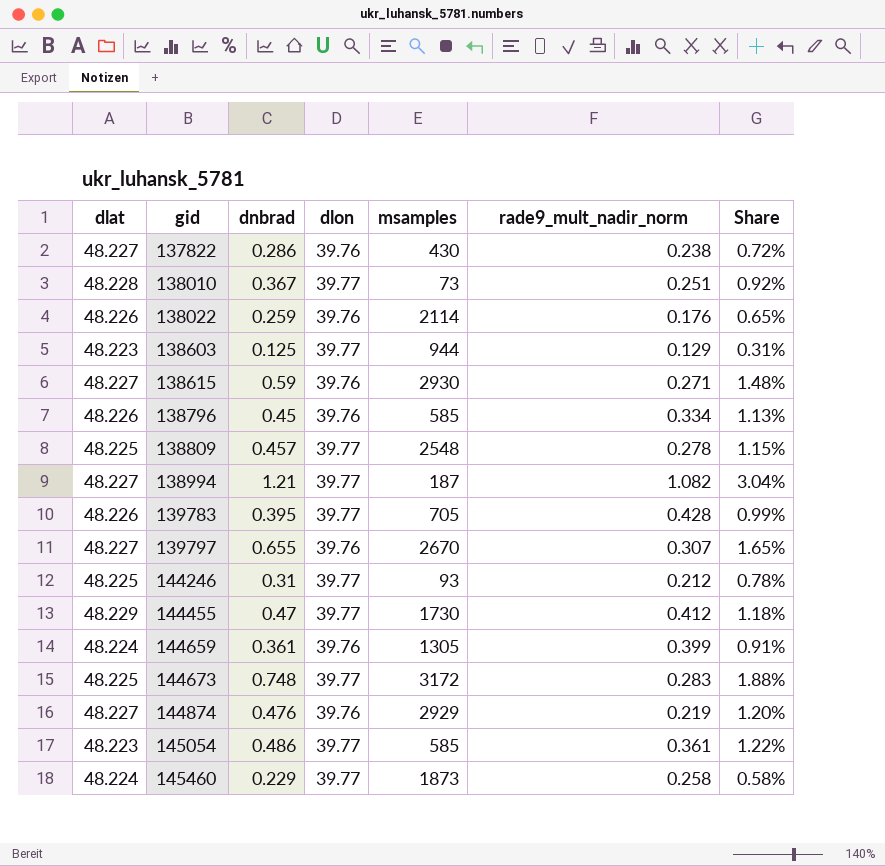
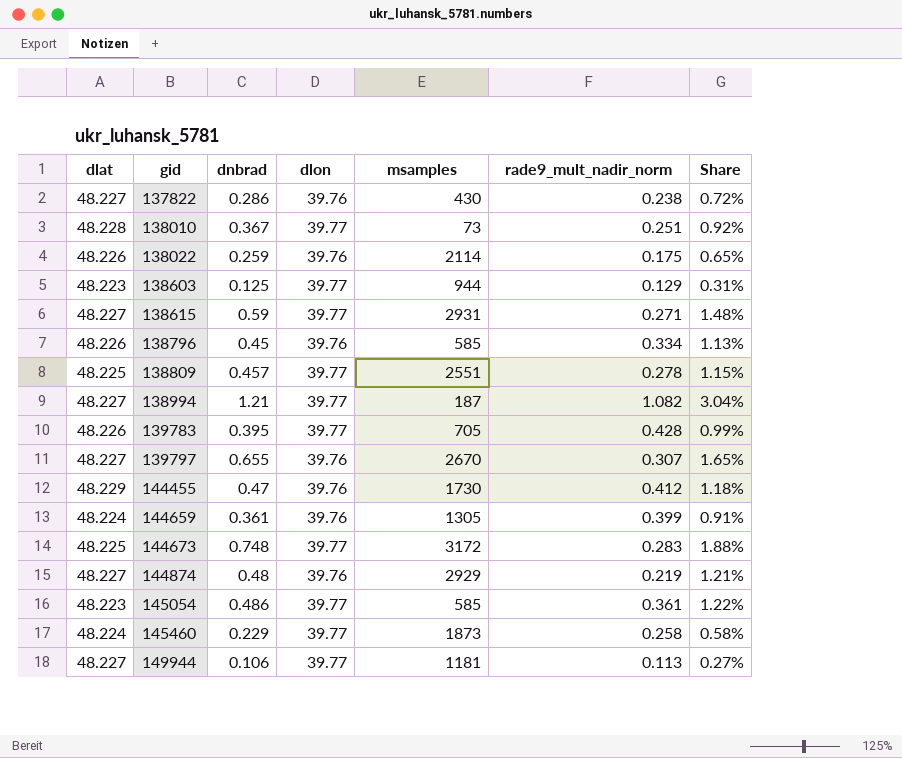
row 144246: 48.225 | 0.31 | 39.77 | 93 | 0.212 | 0.78% -> none
138022 | rade9_mult_nadir_norm: 0.176 -> 0.175
138615 | dlon: 39.76 -> 39.77
138615 | msamples: 2930 -> 2931
138809 | msamples: 2548 -> 2551
144455 | dlon: 39.77 -> 39.76
144874 | dnbrad: 0.476 -> 0.48
144874 | Share: 1.20% -> 1.21%
row 149944: none -> 48.227 | 0.106 | 39.77 | 1181 | 0.113 | 0.27%

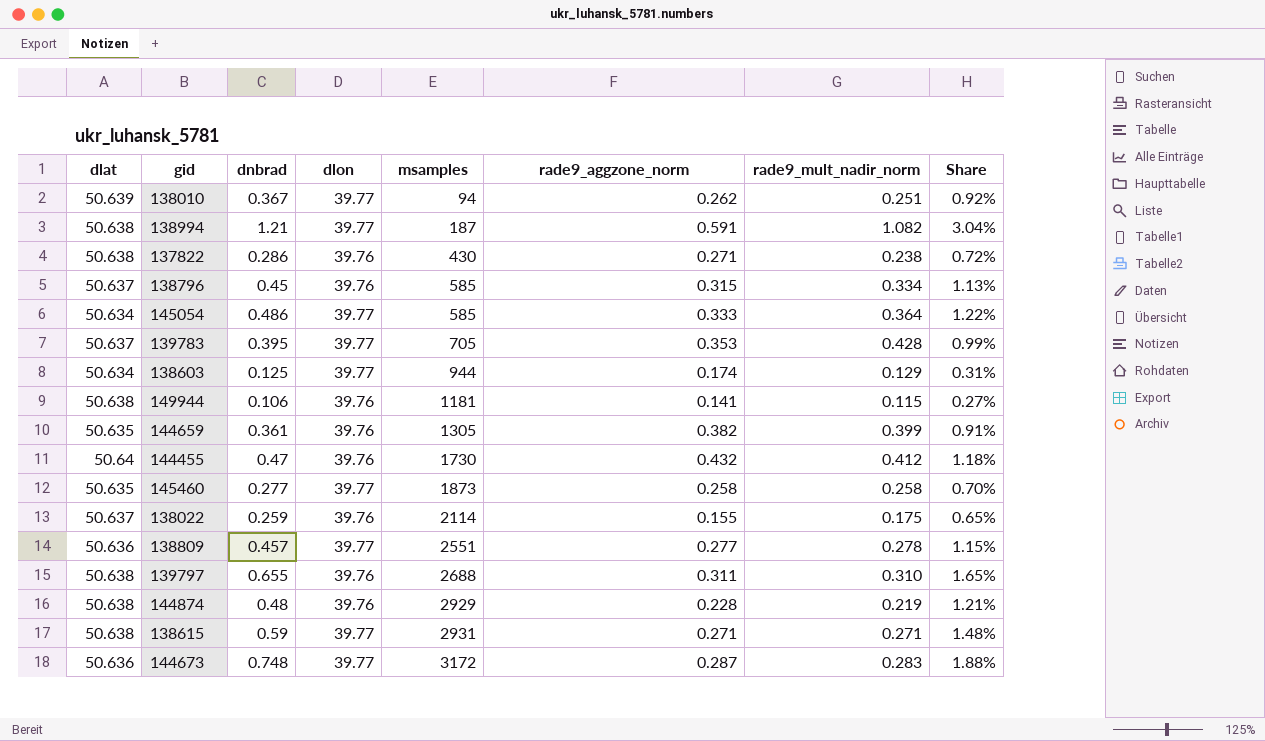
row order: gid ascending -> msamples ascending
column rade9_aggzone_norm | position: none -> 6
138010 | dlat: 48.228 -> 50.639
138010 | msamples: 73 -> 94
138994 | dlat: 48.227 -> 50.638
137822 | dlat: 48.227 -> 50.638
138796 | dlat: 48.226 -> 50.637
145054 | dlat: 48.223 -> 50.634
145054 | rade9_mult_nadir_norm: 0.361 -> 0.364
139783 | dlat: 48.226 -> 50.637
138603 | dlat: 48.223 -> 50.634
149944 | dlat: 48.227 -> 50.638
149944 | dlon: 39.77 -> 39.76
149944 | rade9_mult_nadir_norm: 0.113 -> 0.115
144659 | dlat: 48.224 -> 50.635
144455 | dlat: 48.229 -> 50.64
145460 | dlat: 48.224 -> 50.635
145460 | dnbrad: 0.229 -> 0.277
145460 | Share: 0.58% -> 0.70%
138022 | dlat: 48.226 -> 50.637
138809 | dlat: 48.225 -> 50.636
139797 | dlat: 48.227 -> 50.638
139797 | msamples: 2670 -> 2688
139797 | rade9_mult_nadir_norm: 0.307 -> 0.310
144874 | dlat: 48.227 -> 50.638
138615 | dlat: 48.227 -> 50.638
144673 | dlat: 48.225 -> 50.636

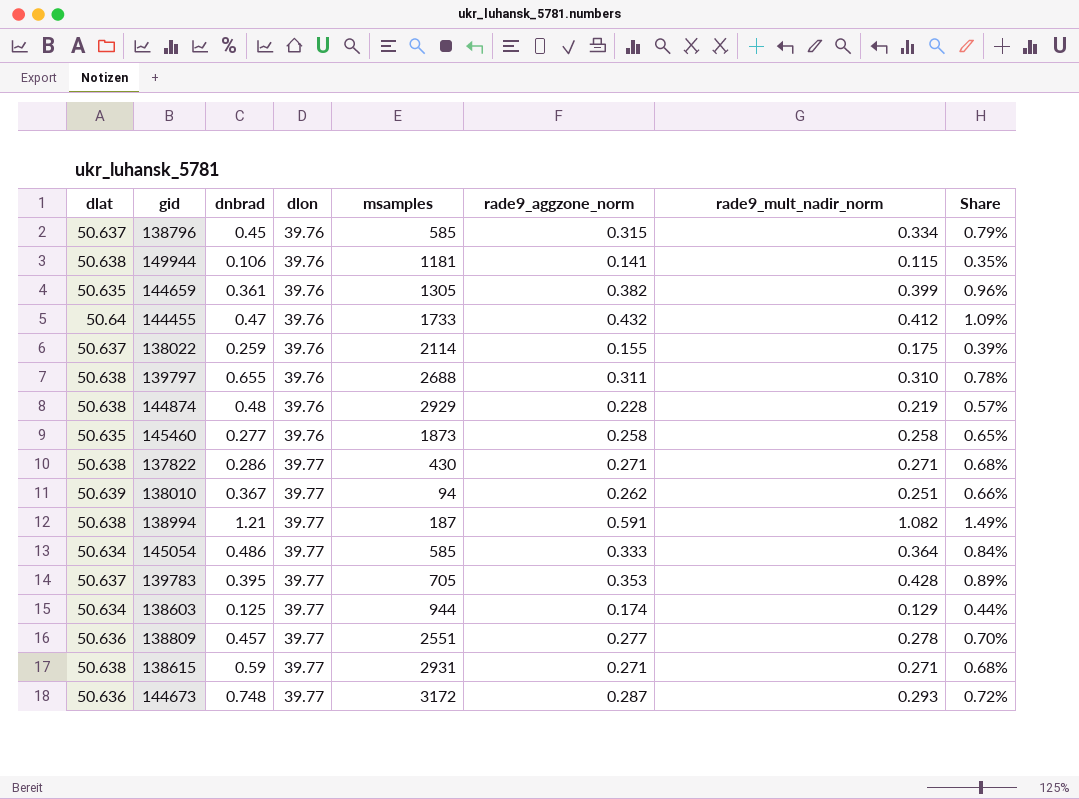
row order: msamples ascending -> dlon ascending
column Share | formula: [dnbrad] / [dlon] -> [rade9_aggzone_norm] / [dlon]
144455 | msamples: 1730 -> 1733
145460 | dlon: 39.77 -> 39.76
137822 | dlon: 39.76 -> 39.77
137822 | rade9_mult_nadir_norm: 0.238 -> 0.271
144673 | rade9_mult_nadir_norm: 0.283 -> 0.293

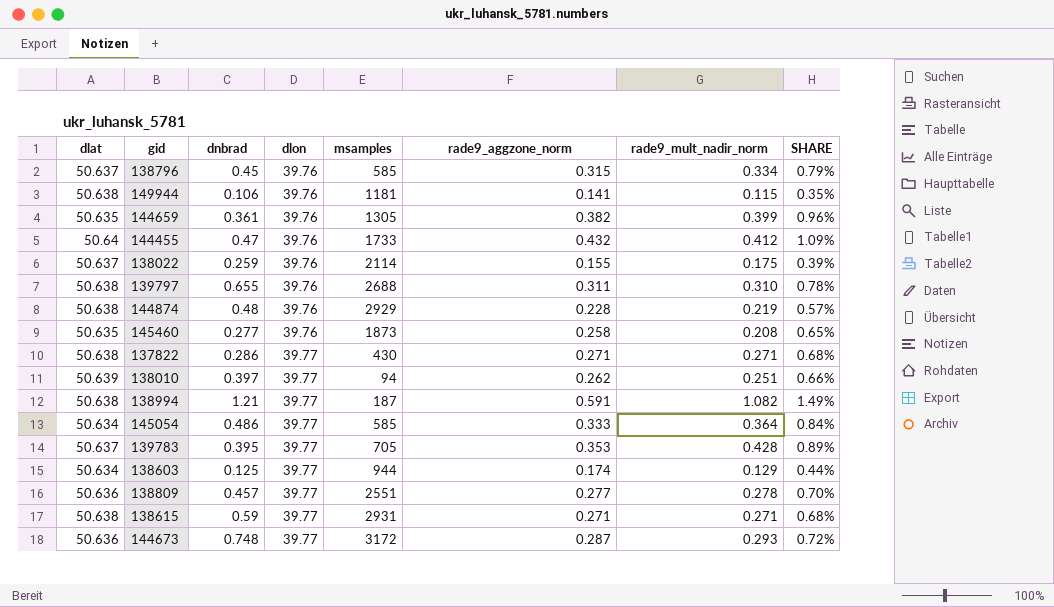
column name: Share -> SHARE
145460 | rade9_mult_nadir_norm: 0.258 -> 0.208
138010 | dnbrad: 0.367 -> 0.397

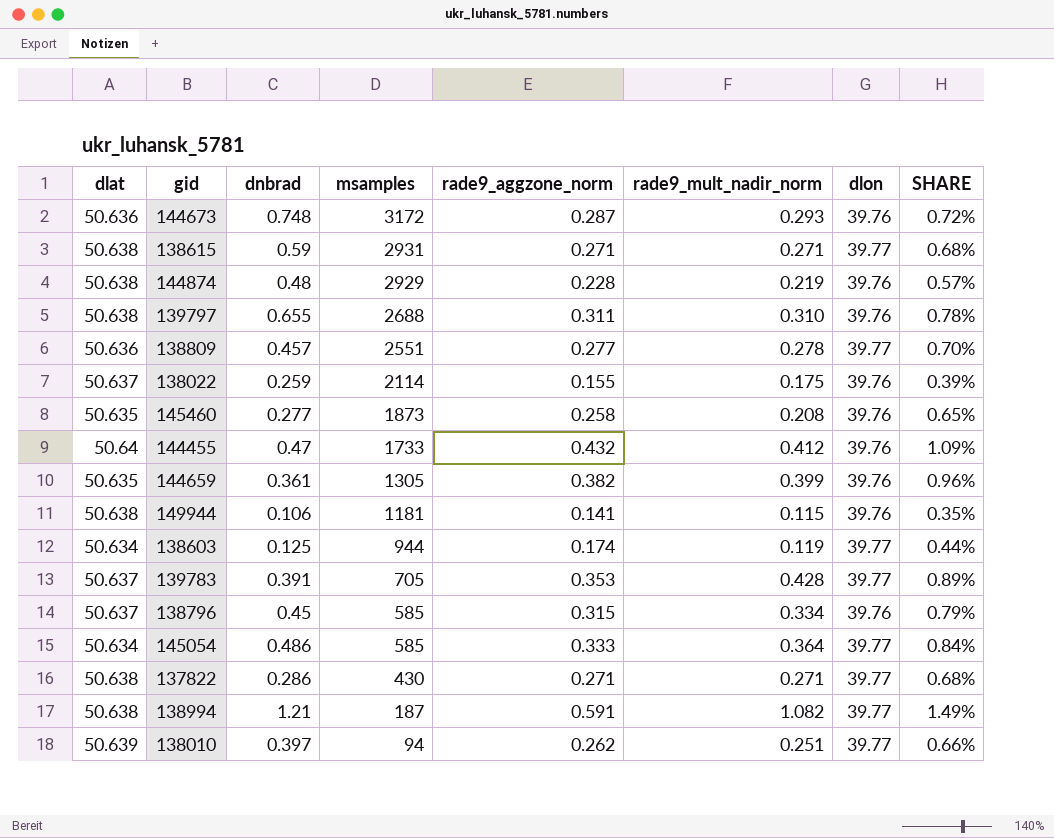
row order: dlon ascending -> msamples descending
column dlon | position: 4 -> 7
144673 | dlon: 39.77 -> 39.76
138603 | rade9_mult_nadir_norm: 0.129 -> 0.119
139783 | dnbrad: 0.395 -> 0.391

